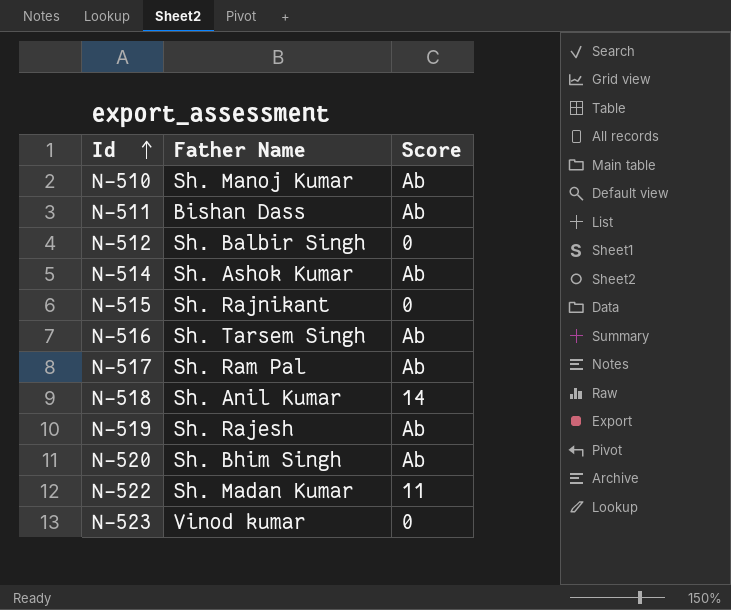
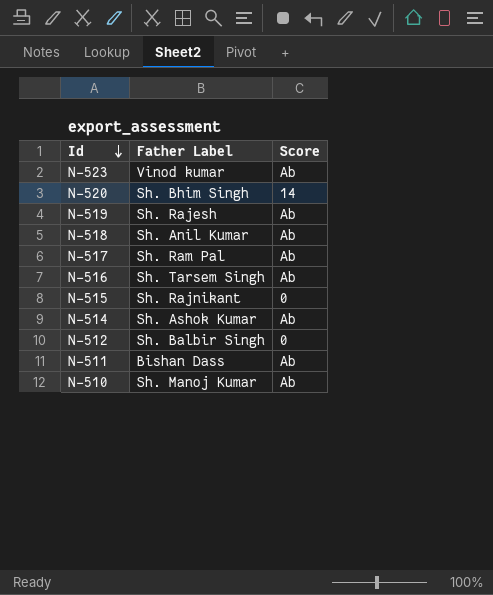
row order: Id ascending -> Id descending
column name: Father Name -> Father Label
row N-522: Sh. Madan Kumar | 11 -> none
N-523 | Score: 0 -> Ab
N-520 | Score: Ab -> 14
N-518 | Score: 14 -> Ab

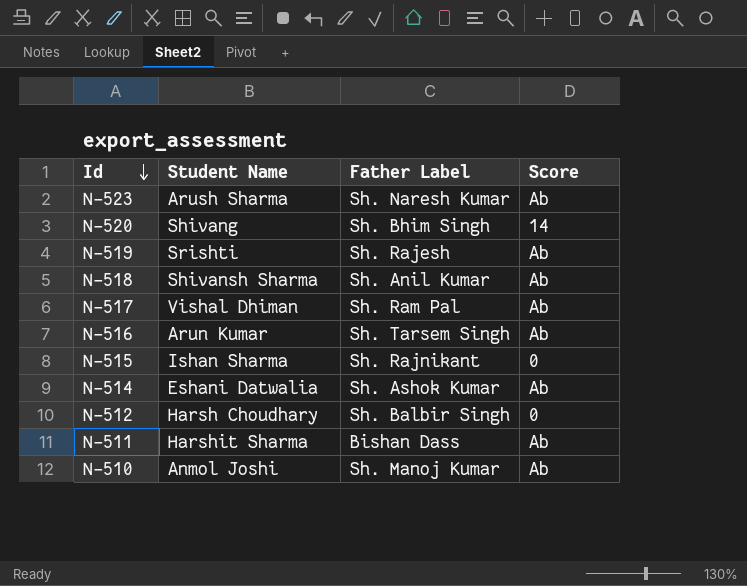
column Student Name | position: none -> 2
N-523 | Father Label: Vinod kumar -> Sh. Naresh Kumar

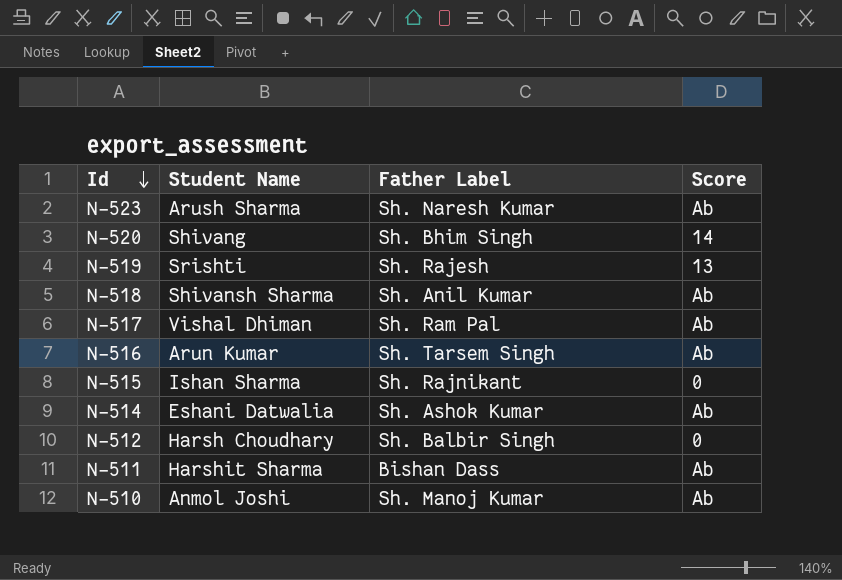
N-519 | Score: Ab -> 13

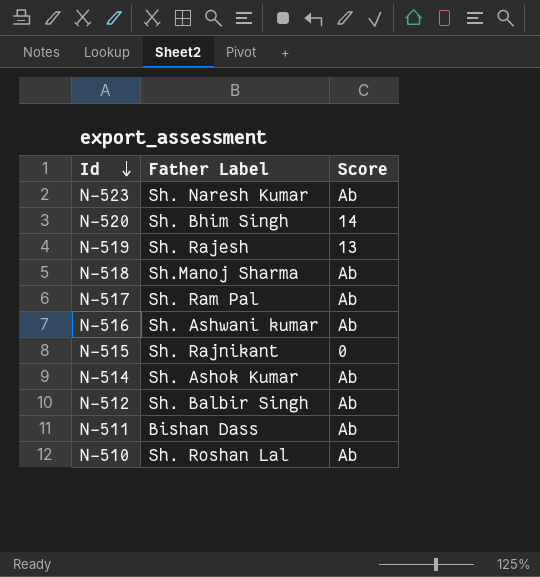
column Student Name | position: 2 -> none
N-518 | Father Label: Sh. Anil Kumar -> Sh.Manoj Sharma
N-516 | Father Label: Sh. Tarsem Singh -> Sh. Ashwani kumar
N-512 | Score: 0 -> Ab
N-510 | Father Label: Sh. Manoj Kumar -> Sh. Roshan Lal

